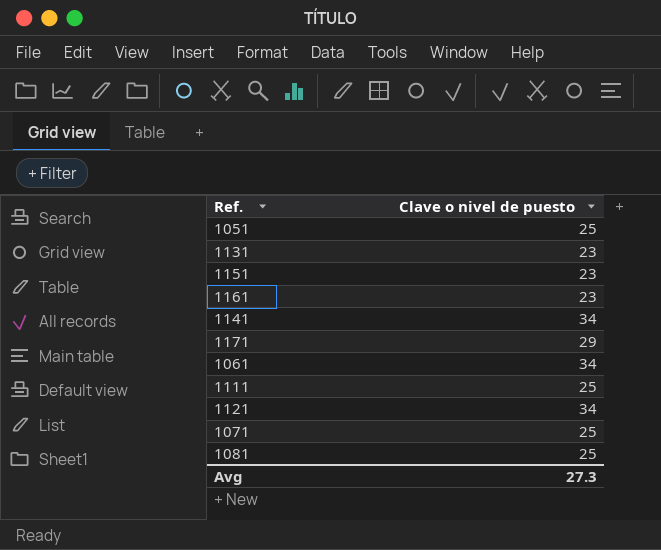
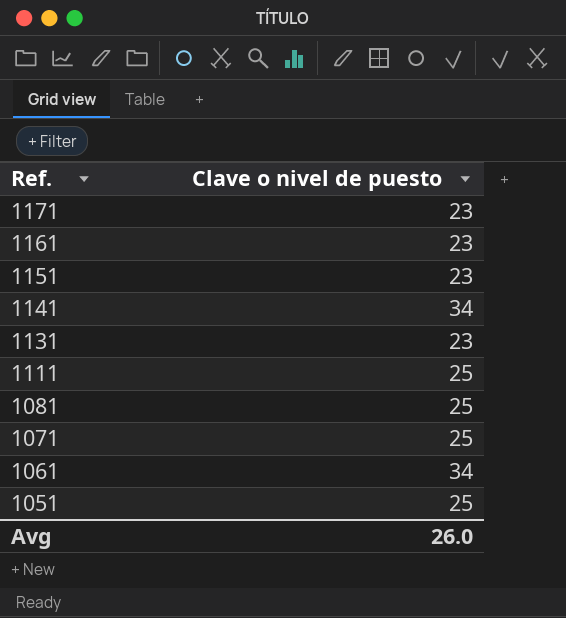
row order: none -> Ref. descending
row 1121: 34 -> none
1171 | Clave o nivel de puesto: 29 -> 23
Avg | Clave o nivel de puesto: 27.3 -> 26.0

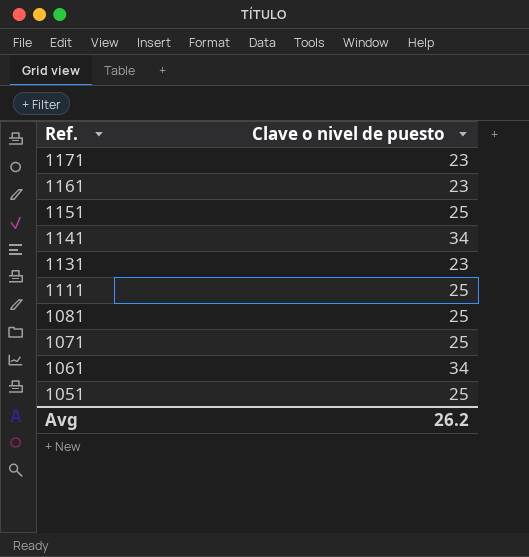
1151 | Clave o nivel de puesto: 23 -> 25
Avg | Clave o nivel de puesto: 26.0 -> 26.2

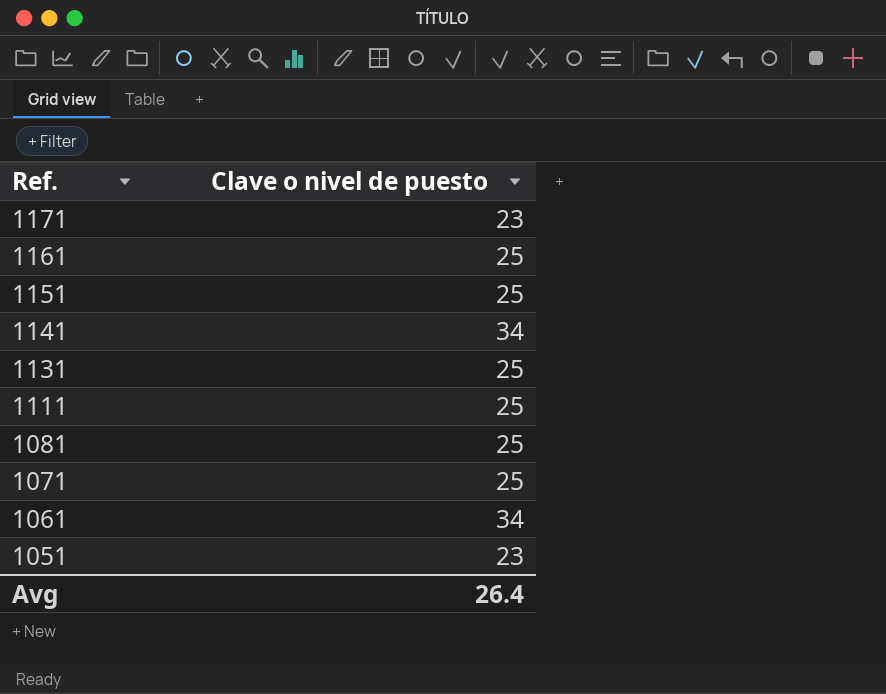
1161 | Clave o nivel de puesto: 23 -> 25
1131 | Clave o nivel de puesto: 23 -> 25
1051 | Clave o nivel de puesto: 25 -> 23
Avg | Clave o nivel de puesto: 26.2 -> 26.4

